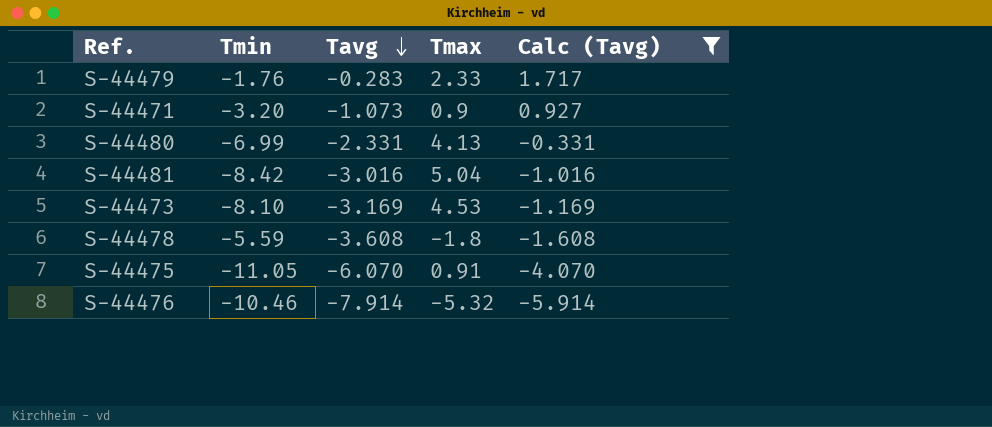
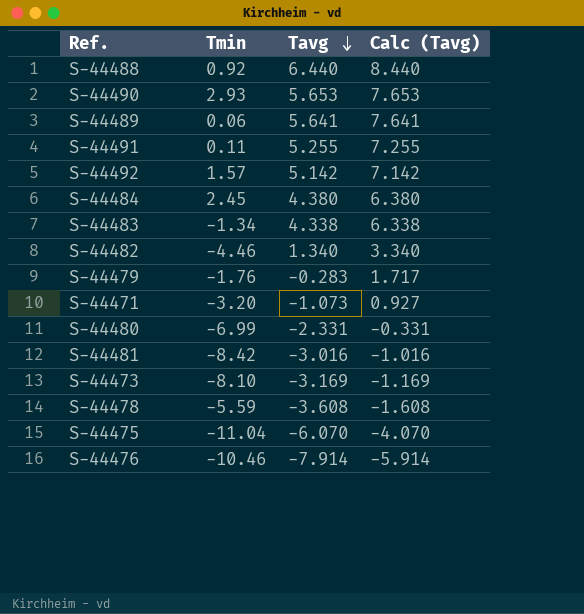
filter: Calc (Tavg) <= 1.717 -> none
column Tmax | position: 4 -> none
S-44475 | Tmin: -11.05 -> -11.04

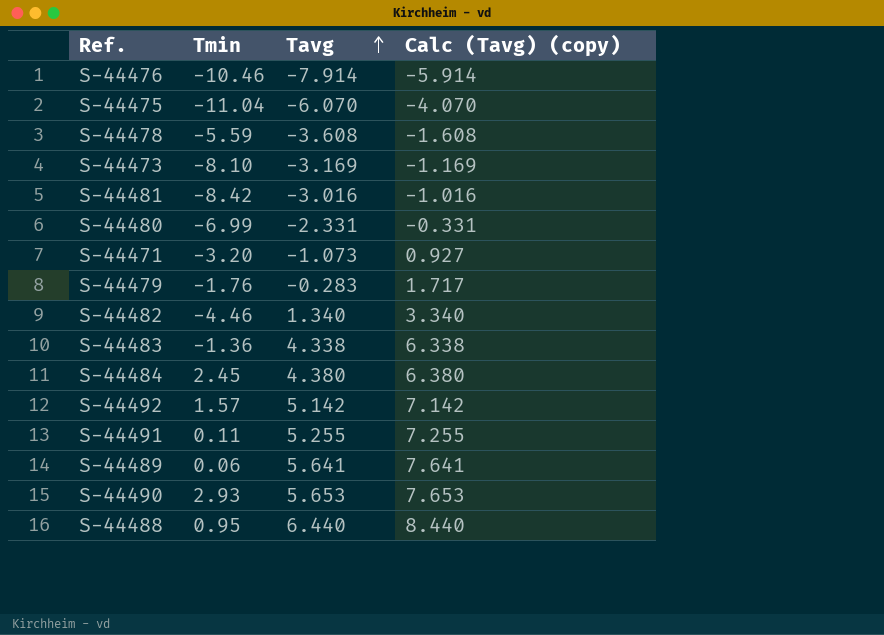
row order: Tavg descending -> Tavg ascending
column name: Calc (Tavg) -> Calc (Tavg) (copy)
S-44483 | Tmin: -1.34 -> -1.36
S-44488 | Tmin: 0.92 -> 0.95

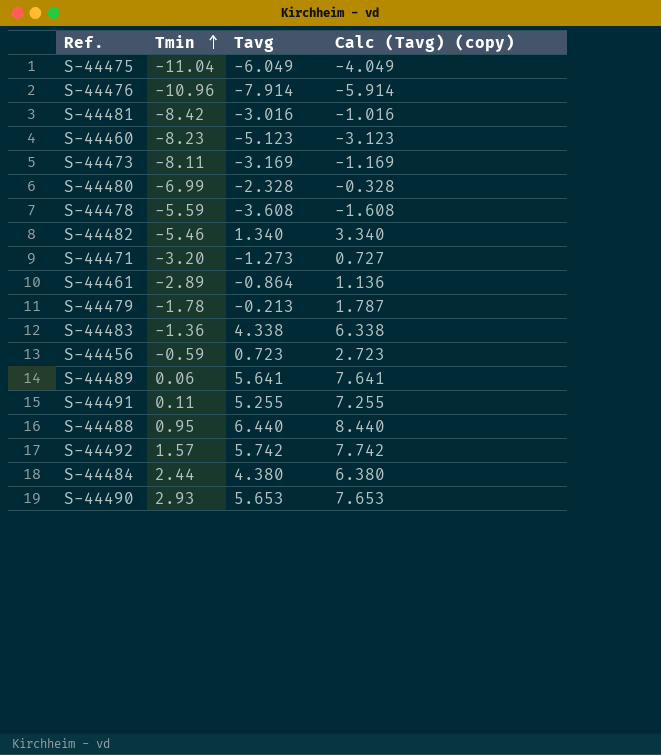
row order: Tavg ascending -> Tmin ascending
S-44475 | Tavg: -6.070 -> -6.049
S-44475 | Calc (Tavg) (copy): -4.070 -> -4.049
S-44476 | Tmin: -10.46 -> -10.96
row S-44460: none -> -8.23 | -5.123 | -3.123
S-44473 | Tmin: -8.10 -> -8.11
S-44480 | Tavg: -2.331 -> -2.328
S-44480 | Calc (Tavg) (copy): -0.331 -> -0.328
S-44482 | Tmin: -4.46 -> -5.46
S-44471 | Tavg: -1.073 -> -1.273
S-44471 | Calc (Tavg) (copy): 0.927 -> 0.727
row S-44461: none -> -2.89 | -0.864 | 1.136
S-44479 | Tmin: -1.76 -> -1.78
S-44479 | Tavg: -0.283 -> -0.213
S-44479 | Calc (Tavg) (copy): 1.717 -> 1.787
row S-44456: none -> -0.59 | 0.723 | 2.723
S-44492 | Tavg: 5.142 -> 5.742
S-44492 | Calc (Tavg) (copy): 7.142 -> 7.742
S-44484 | Tmin: 2.45 -> 2.44

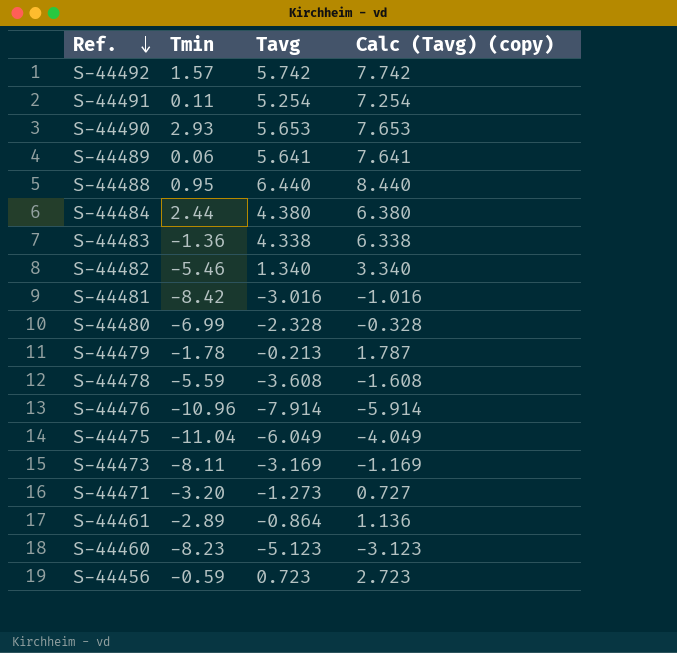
row order: Tmin ascending -> Ref. descending
S-44491 | Tavg: 5.255 -> 5.254
S-44491 | Calc (Tavg) (copy): 7.255 -> 7.254

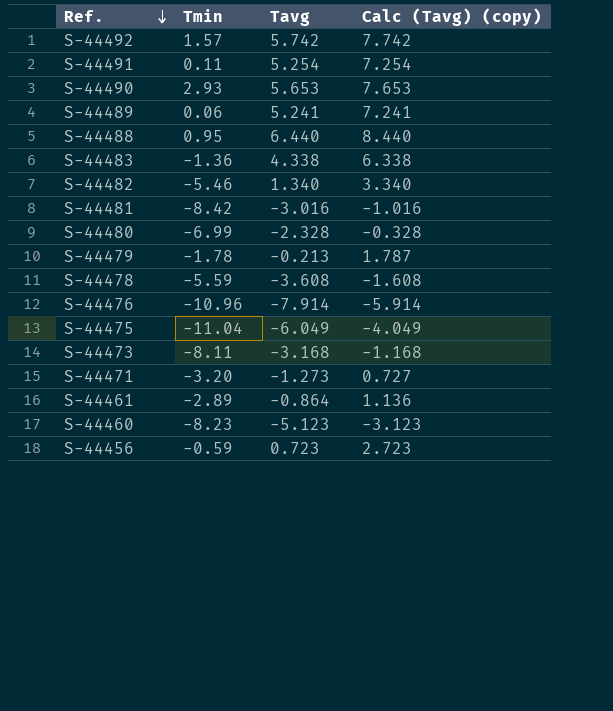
row S-44484: 2.44 | 4.380 | 6.380 -> none
S-44489 | Tavg: 5.641 -> 5.241
S-44489 | Calc (Tavg) (copy): 7.641 -> 7.241
S-44473 | Tavg: -3.169 -> -3.168
S-44473 | Calc (Tavg) (copy): -1.169 -> -1.168

